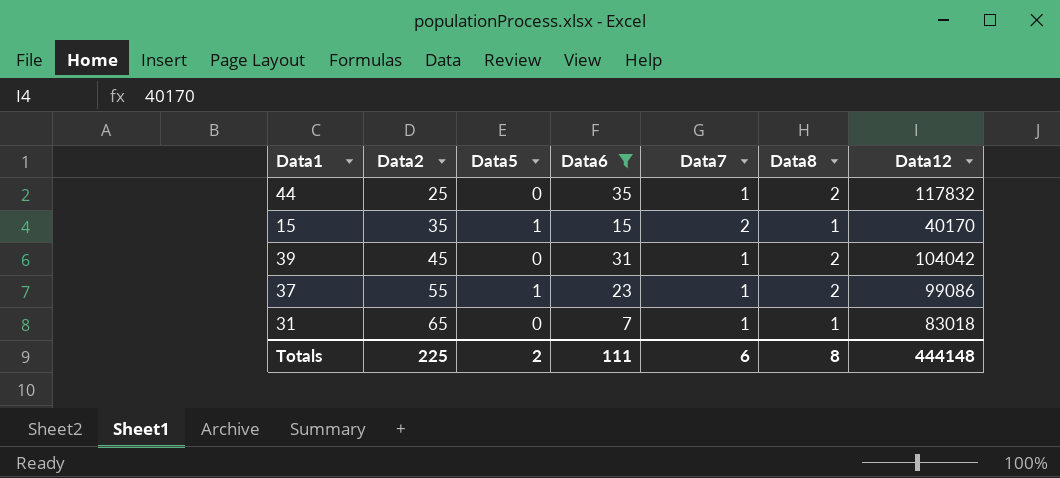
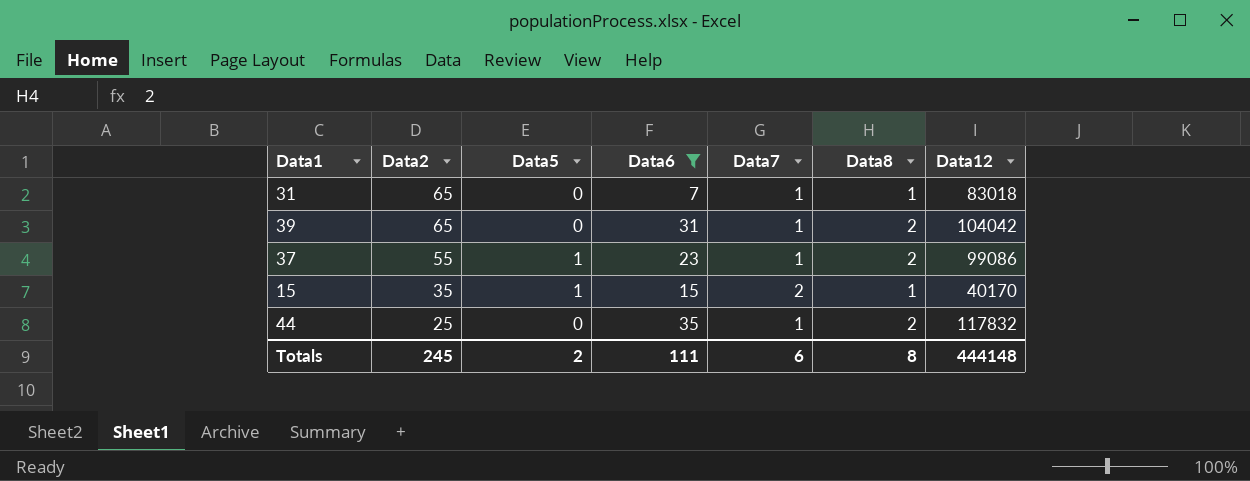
row order: Data2 ascending -> Data2 descending
39 | Data2: 45 -> 65
Totals | Data2: 225 -> 245

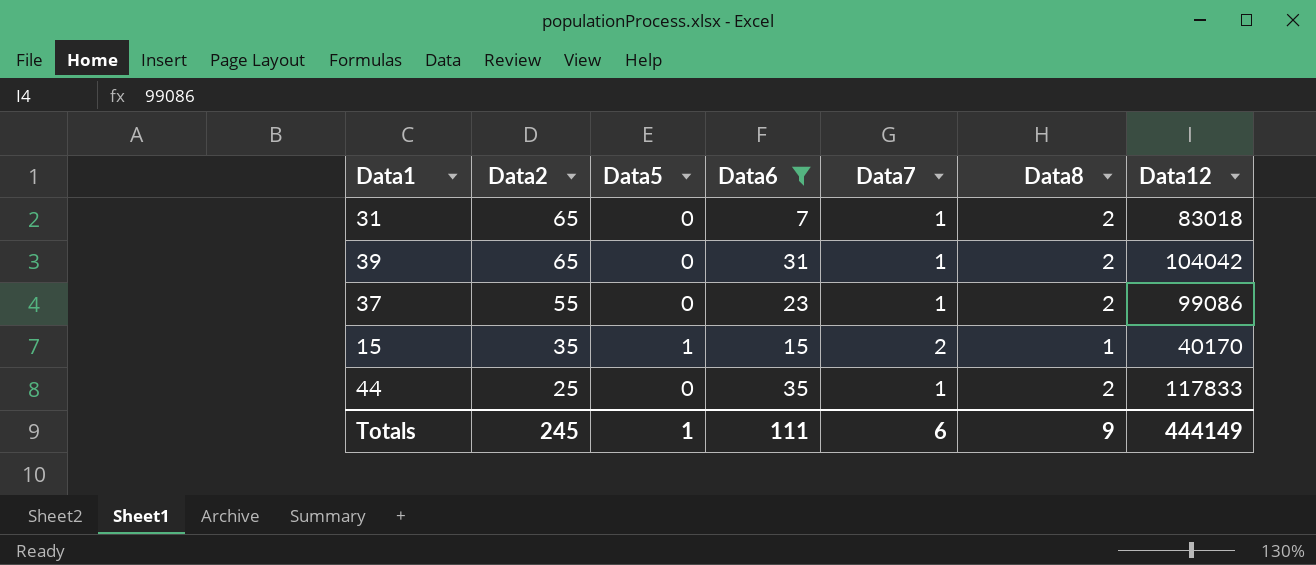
31 | Data8: 1 -> 2
37 | Data5: 1 -> 0
44 | Data12: 117832 -> 117833
Totals | Data5: 2 -> 1
Totals | Data8: 8 -> 9
Totals | Data12: 444148 -> 444149

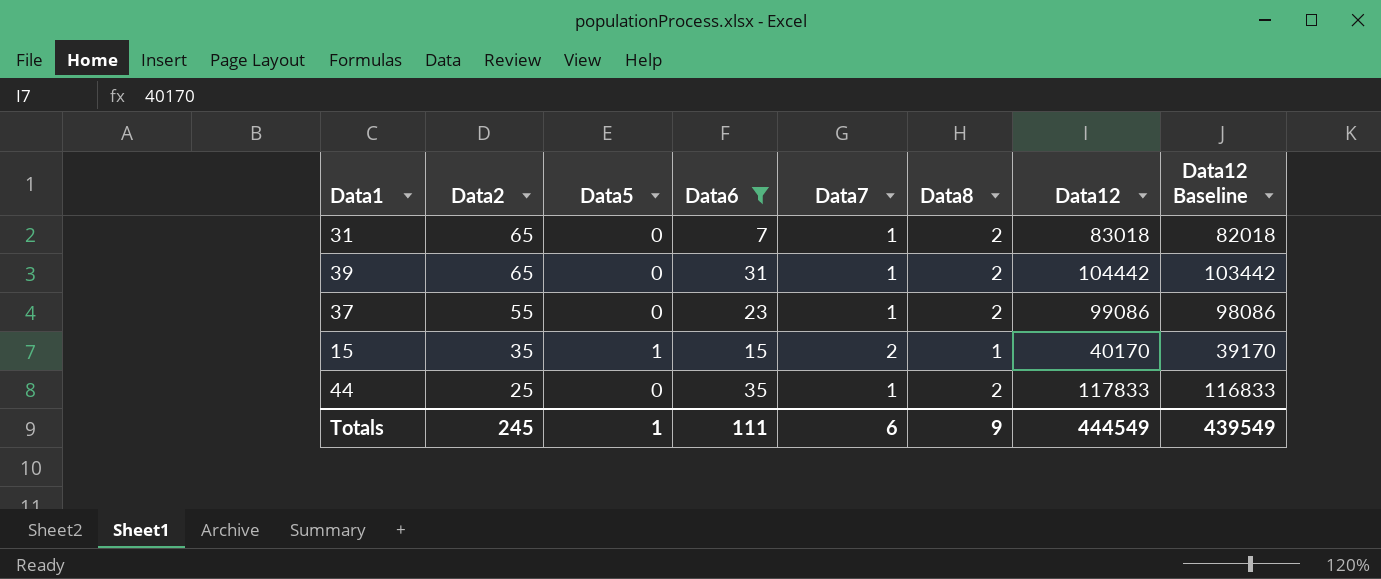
column Data12 Baseline | formula: none -> [Data12] - 1000
39 | Data12: 104042 -> 104442
Totals | Data12: 444149 -> 444549

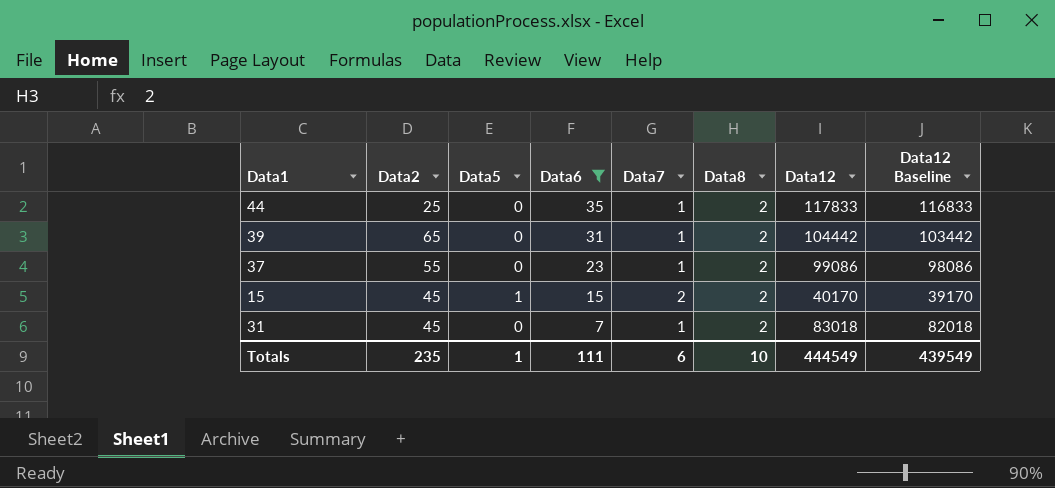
row order: Data2 descending -> Data6 descending
15 | Data2: 35 -> 45
15 | Data8: 1 -> 2
31 | Data2: 65 -> 45
Totals | Data2: 245 -> 235
Totals | Data8: 9 -> 10

